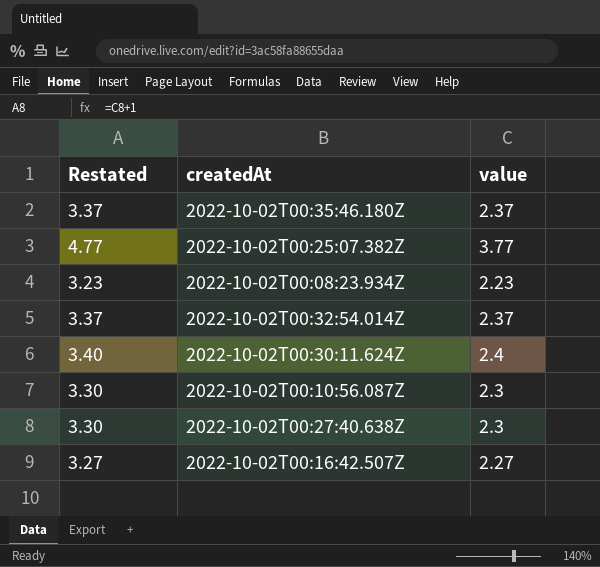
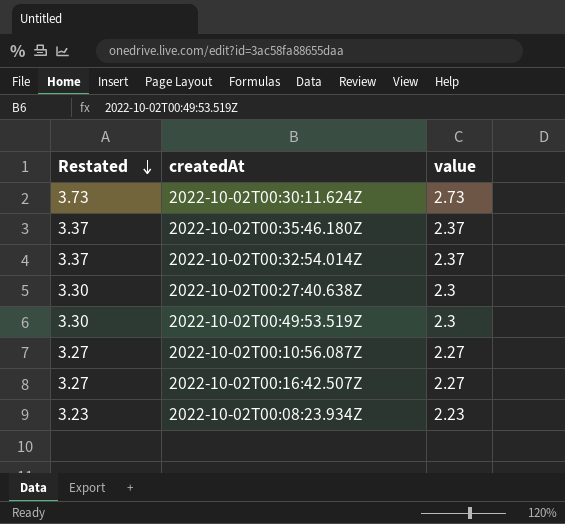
row order: none -> Restated descending
row 2022-10-02T00:25:07.382Z: 4.77 | 3.77 -> none
2022-10-02T00:30:11.624Z | Restated: 3.40 -> 3.73
2022-10-02T00:30:11.624Z | value: 2.4 -> 2.73
row 2022-10-02T00:49:53.519Z: none -> 3.30 | 2.3
2022-10-02T00:10:56.087Z | Restated: 3.30 -> 3.27
2022-10-02T00:10:56.087Z | value: 2.3 -> 2.27

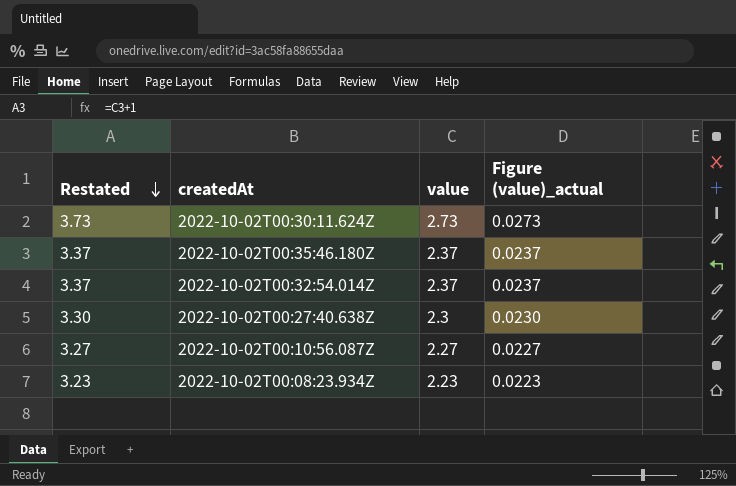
column Figure (value)_actual | formula: none -> [value] * 0.01
row 2022-10-02T00:49:53.519Z: 3.30 | 2.3 -> none
row 2022-10-02T00:16:42.507Z: 3.27 | 2.27 -> none

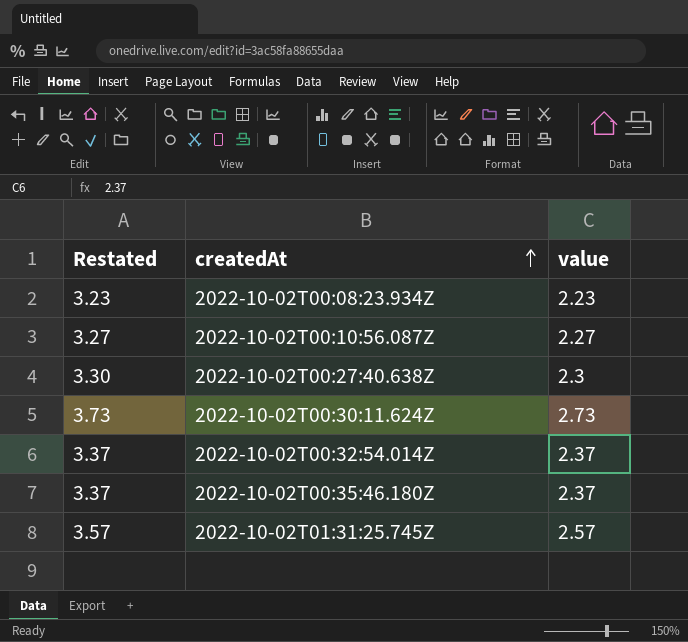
row order: Restated descending -> createdAt ascending
column Figure (value)_actual | formula: [value] * 0.01 -> none
row 2022-10-02T01:31:25.745Z: none -> 3.57 | 2.57

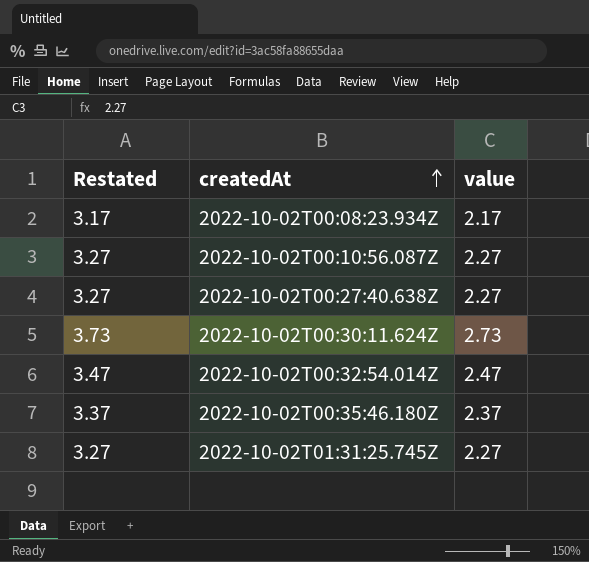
2022-10-02T00:08:23.934Z | Restated: 3.23 -> 3.17
2022-10-02T00:08:23.934Z | value: 2.23 -> 2.17
2022-10-02T00:27:40.638Z | Restated: 3.30 -> 3.27
2022-10-02T00:27:40.638Z | value: 2.3 -> 2.27
2022-10-02T00:32:54.014Z | Restated: 3.37 -> 3.47
2022-10-02T00:32:54.014Z | value: 2.37 -> 2.47
2022-10-02T01:31:25.745Z | Restated: 3.57 -> 3.27
2022-10-02T01:31:25.745Z | value: 2.57 -> 2.27

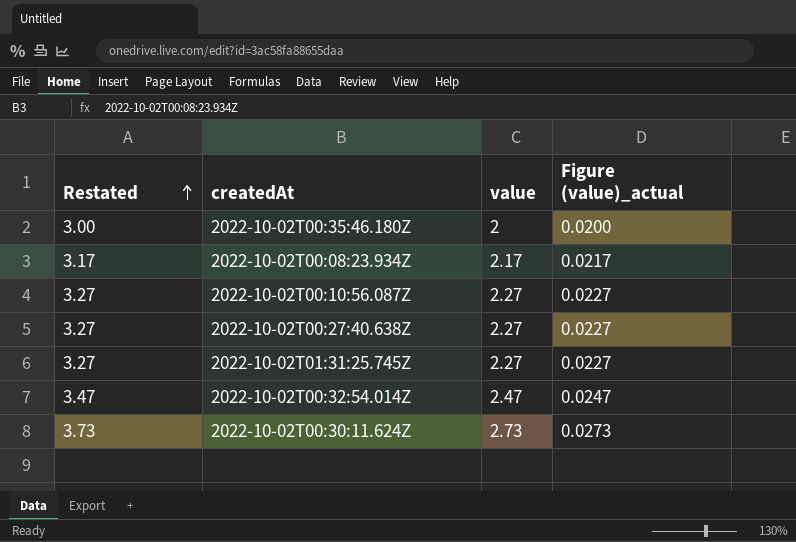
row order: createdAt ascending -> Restated ascending
column Figure (value)_actual | formula: none -> [value] * 0.01
2022-10-02T00:35:46.180Z | Restated: 3.37 -> 3.00
2022-10-02T00:35:46.180Z | value: 2.37 -> 2

